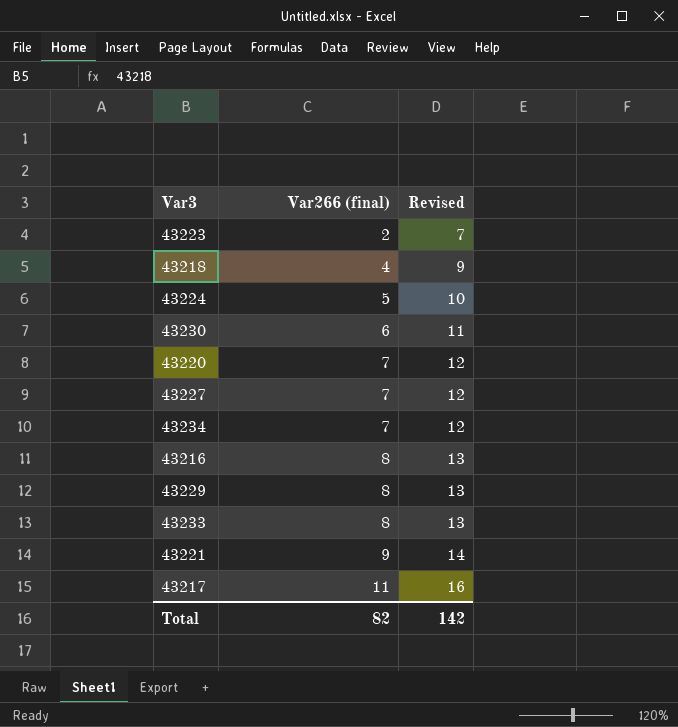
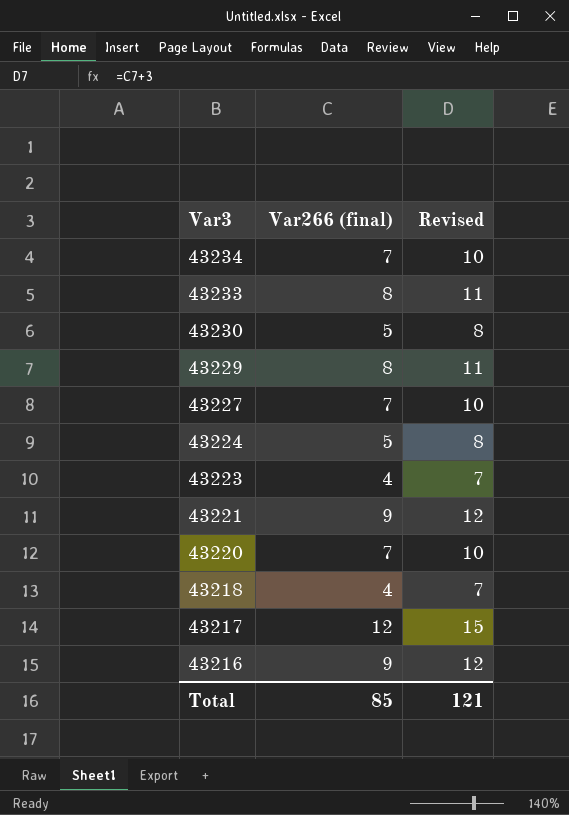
row order: Var266 (final) ascending -> Var3 descending
column Revised | formula: [Var266 (final)] + 5 -> [Var266 (final)] + 3
43230 | Var266 (final): 6 -> 5
43223 | Var266 (final): 2 -> 4
43217 | Var266 (final): 11 -> 12
43216 | Var266 (final): 8 -> 9
Total | Var266 (final): 82 -> 85
Total | Revised: 142 -> 121

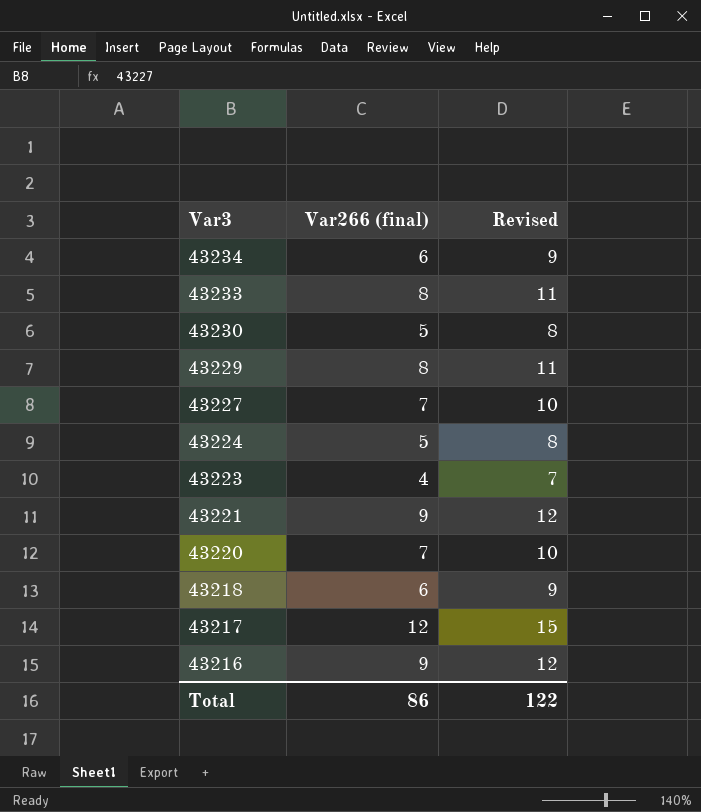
43234 | Var266 (final): 7 -> 6
43234 | Revised: 10 -> 9
43218 | Var266 (final): 4 -> 6
43218 | Revised: 7 -> 9
Total | Var266 (final): 85 -> 86
Total | Revised: 121 -> 122

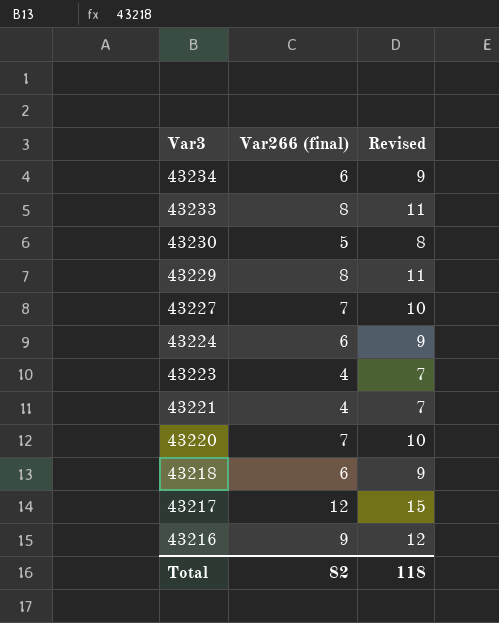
43224 | Var266 (final): 5 -> 6
43224 | Revised: 8 -> 9
43221 | Var266 (final): 9 -> 4
43221 | Revised: 12 -> 7
Total | Var266 (final): 86 -> 82
Total | Revised: 122 -> 118

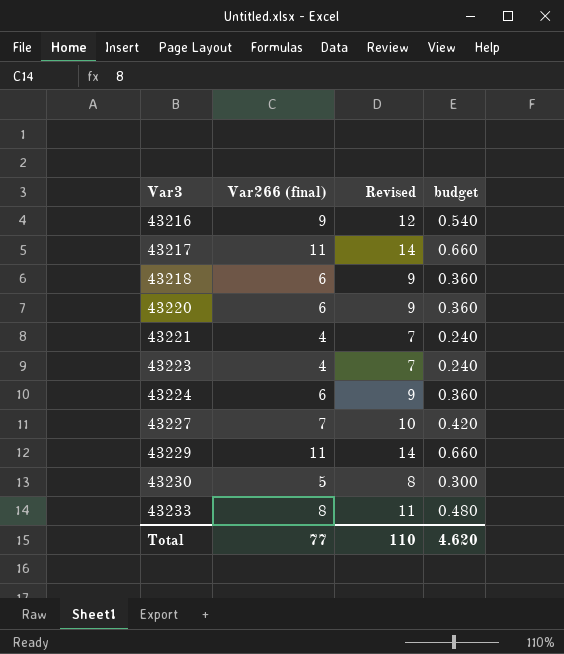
row order: Var3 descending -> Var3 ascending
column budget | formula: none -> [Var266 (final)] * 0.06
row 43234: 6 | 9 -> none
43217 | Var266 (final): 12 -> 11
43217 | Revised: 15 -> 14
43220 | Var266 (final): 7 -> 6
43220 | Revised: 10 -> 9
43229 | Var266 (final): 8 -> 11
43229 | Revised: 11 -> 14
Total | Var266 (final): 82 -> 77
Total | Revised: 118 -> 110

